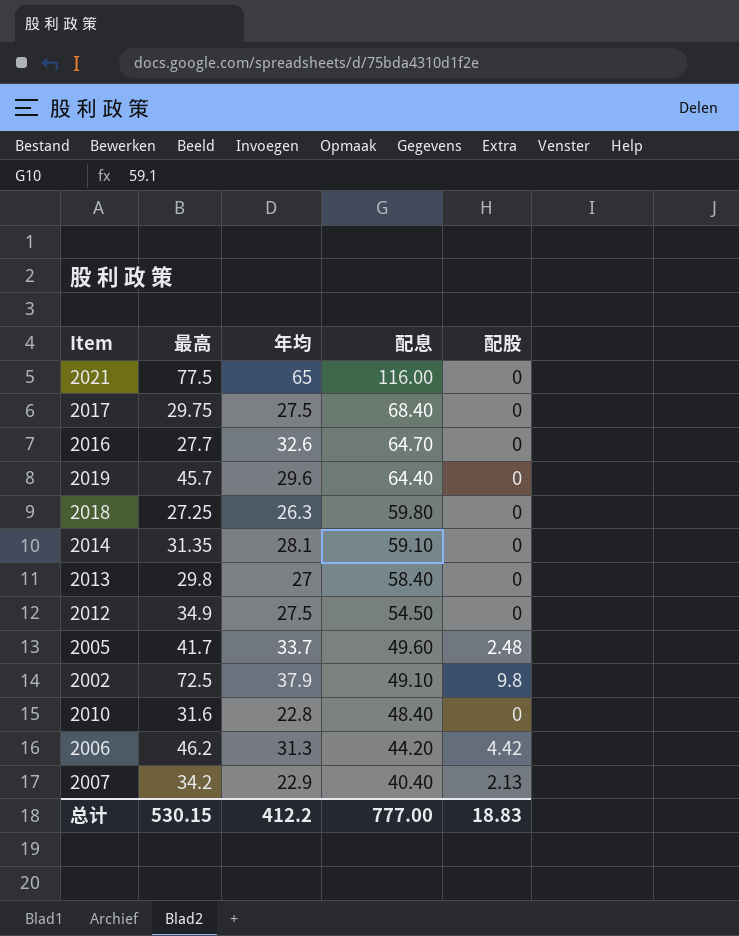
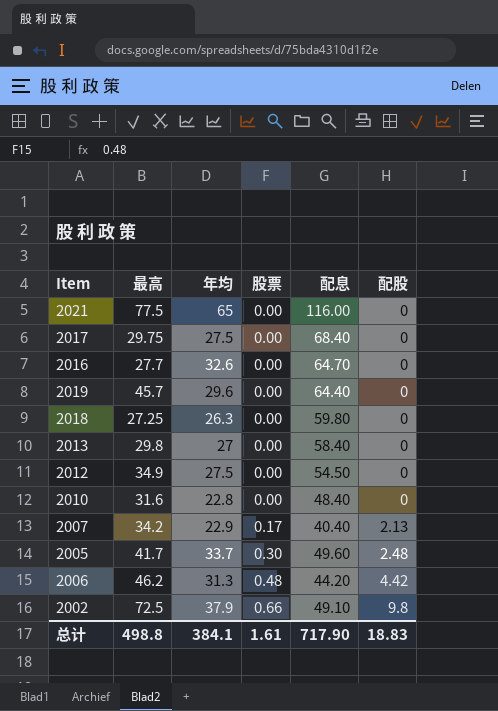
row order: 配息 descending -> 股票 ascending
column 股票 | position: none -> 4
row 2014: 31.35 | 28.1 | 59.10 | 0 -> none
总计 | 最高: 530.15 -> 498.8
总计 | 年均: 412.2 -> 384.1
总计 | 配息: 777.00 -> 717.90

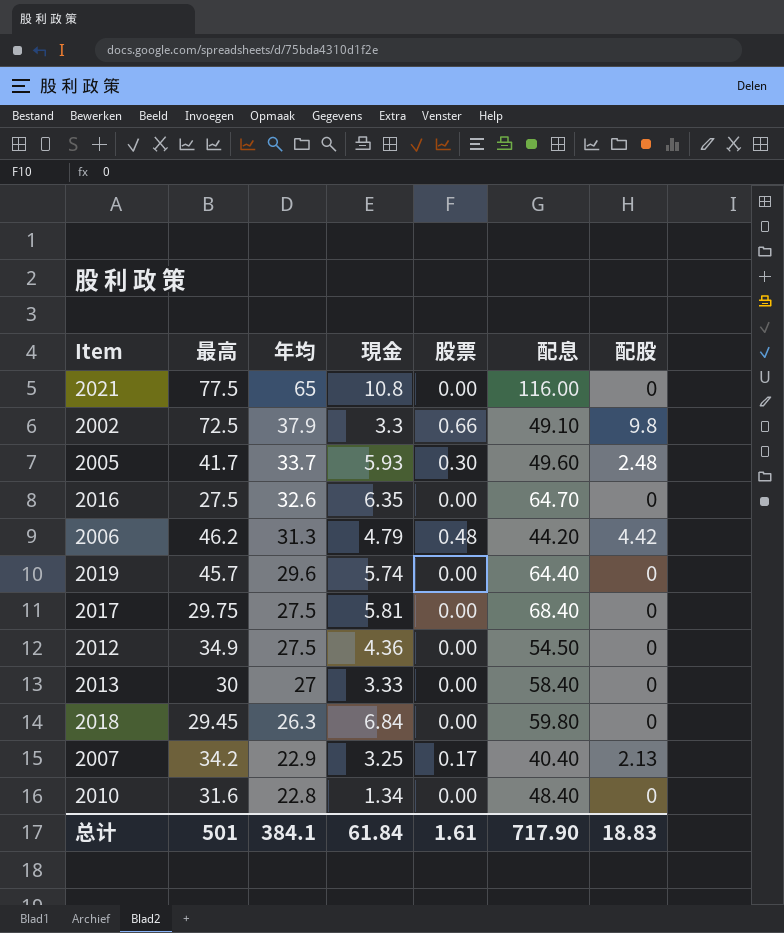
row order: 股票 ascending -> 年均 descending
column 現金 | position: none -> 4
2016 | 最高: 27.7 -> 27.5
2013 | 最高: 29.8 -> 30
2018 | 最高: 27.25 -> 29.45
总计 | 最高: 498.8 -> 501

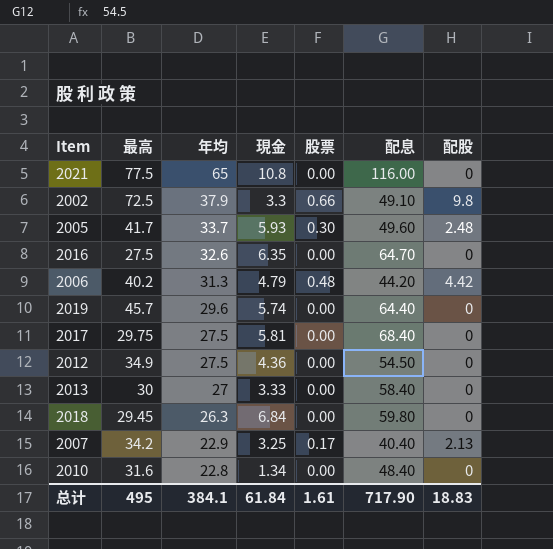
2006 | 最高: 46.2 -> 40.2
总计 | 最高: 501 -> 495

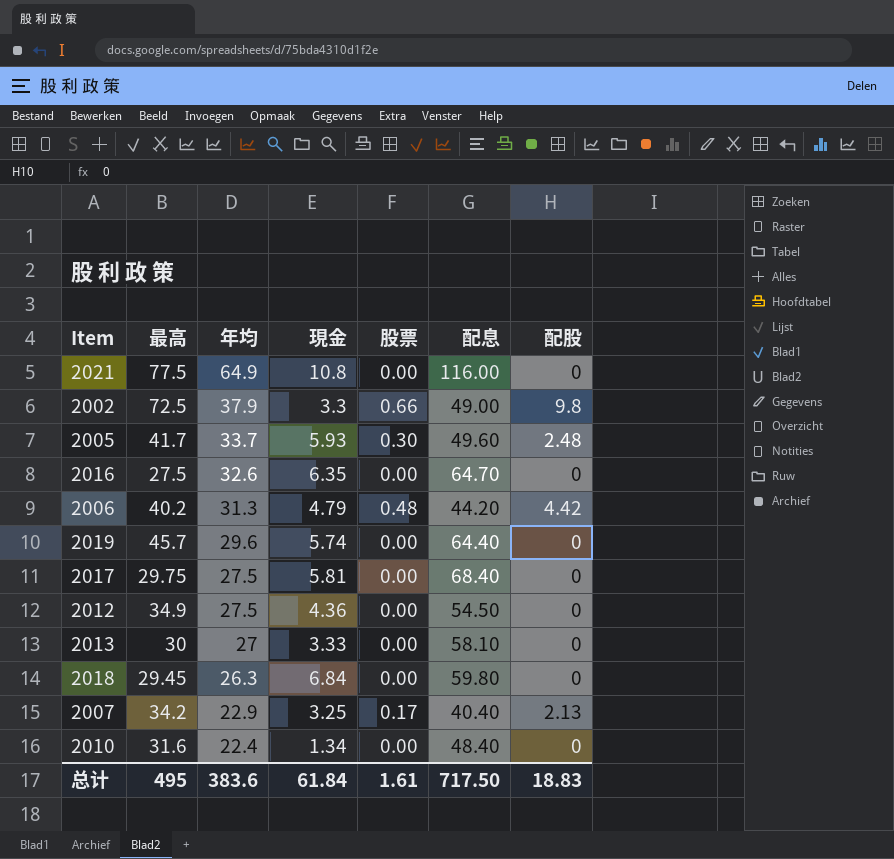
2021 | 年均: 65 -> 64.9
2002 | 配息: 49.10 -> 49.00
2013 | 配息: 58.40 -> 58.10
2010 | 年均: 22.8 -> 22.4
总计 | 年均: 384.1 -> 383.6
总计 | 配息: 717.90 -> 717.50

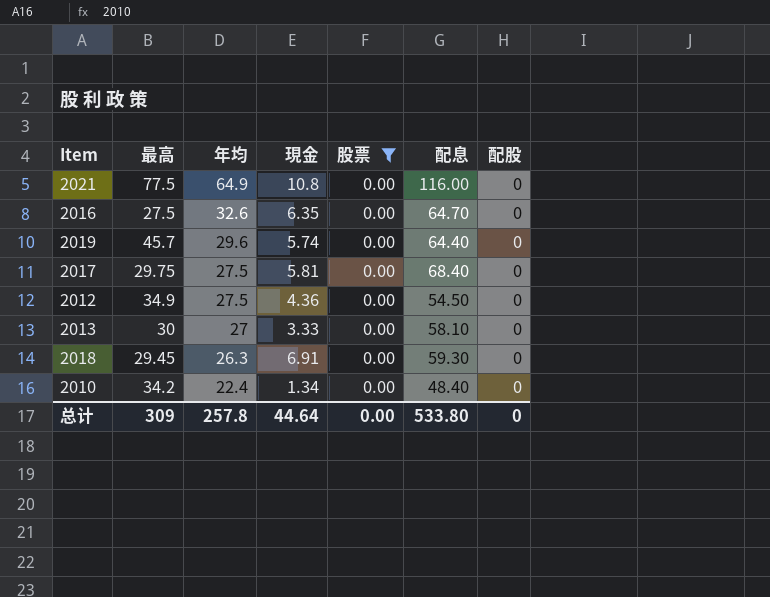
filter: none -> 股票 = 0.00
2018 | 現金: 6.84 -> 6.91
2018 | 配息: 59.80 -> 59.30
2010 | 最高: 31.6 -> 34.2
总计 | 最高: 495 -> 309
总计 | 年均: 383.6 -> 257.8
总计 | 現金: 61.84 -> 44.64
总计 | 股票: 1.61 -> 0.00
总计 | 配息: 717.50 -> 533.80
总计 | 配股: 18.83 -> 0

